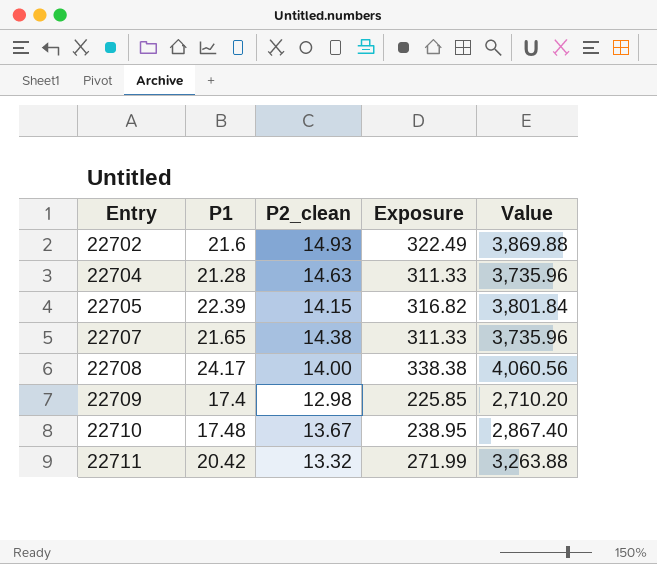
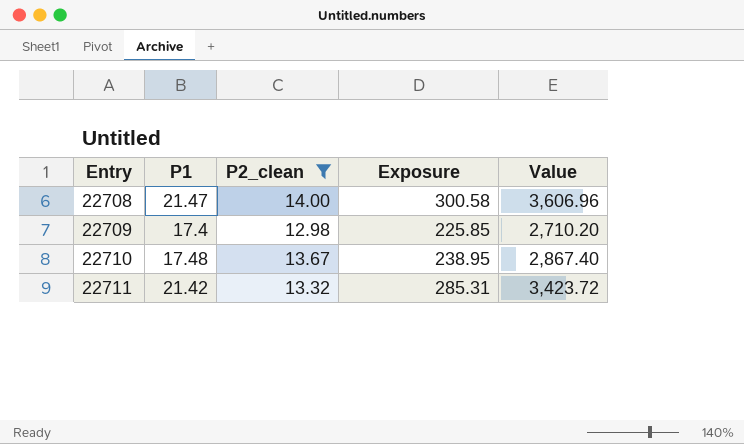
filter: none -> P2_clean <= 14.00
22708 | P1: 24.17 -> 21.47
22708 | Exposure: 338.38 -> 300.58
22708 | Value: 4,060.56 -> 3,606.96
22711 | P1: 20.42 -> 21.42
22711 | Exposure: 271.99 -> 285.31
22711 | Value: 3,263.88 -> 3,423.72

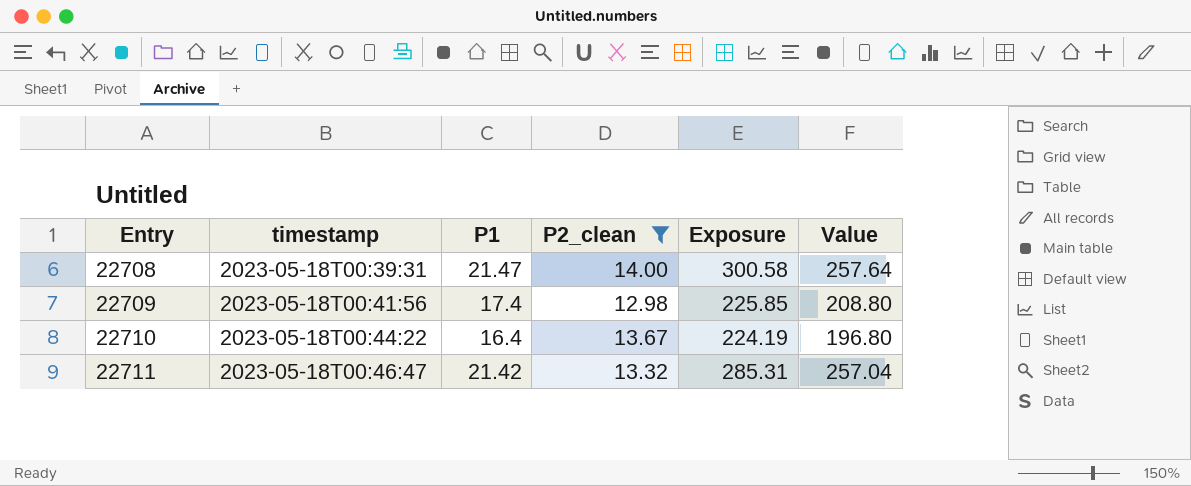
column timestamp | position: none -> 2
column Value | formula: [Exposure] * 12 -> [P1] * 12
22710 | P1: 17.48 -> 16.4
22710 | Exposure: 238.95 -> 224.19

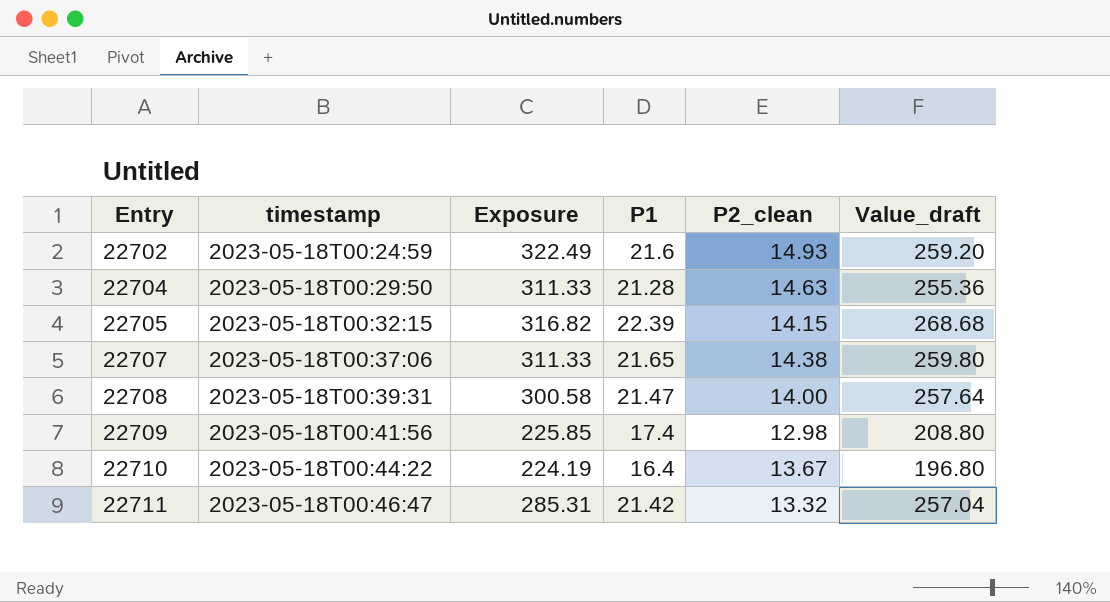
filter: P2_clean <= 14.00 -> none
column Exposure | position: 5 -> 3
column name: Value -> Value_draft

